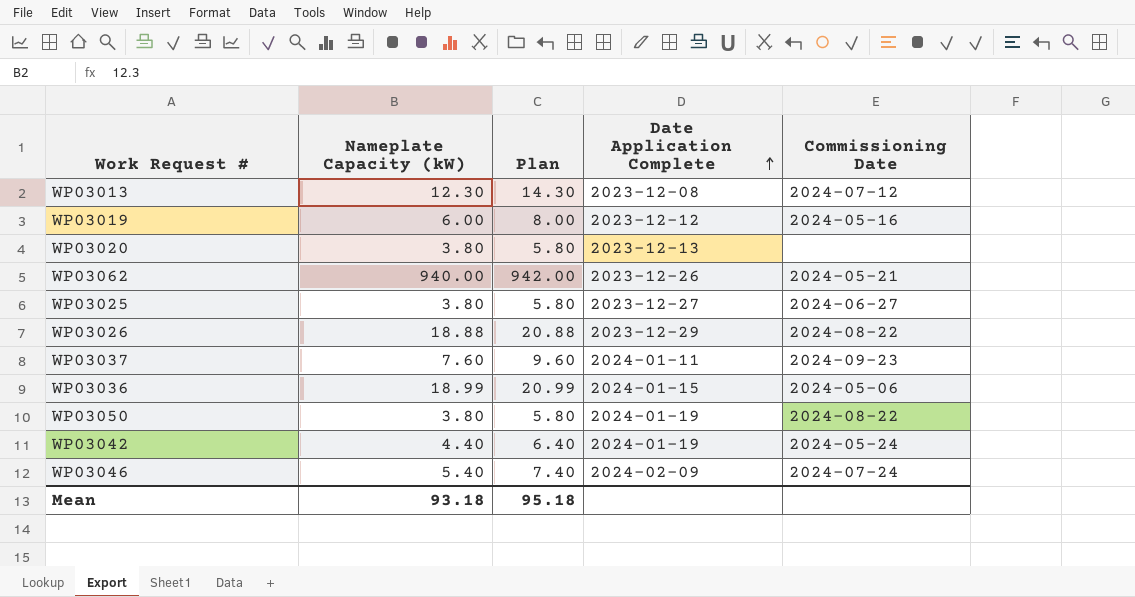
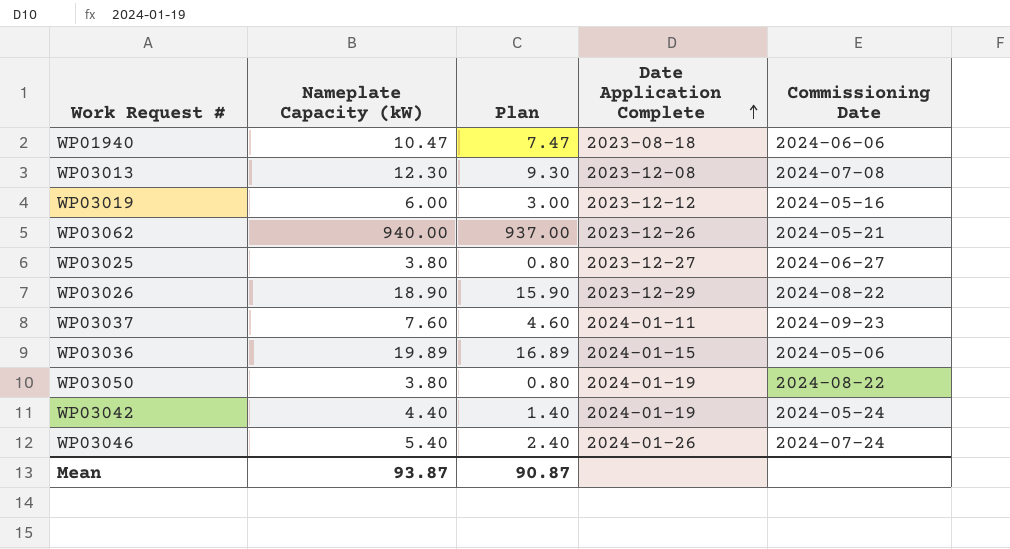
column Plan | formula: [Nameplate Capacity (kW)] + 2 -> [Nameplate Capacity (kW)] - 3
row WP03020: 3.80 | 5.80 | 2023-12-13 | none -> none
row WP01940: none -> 10.47 | 7.47 | 2023-08-18 | 2024-06-06
WP03013 | Commissioning Date: 2024-07-12 -> 2024-07-08
WP03026 | Nameplate Capacity (kW): 18.88 -> 18.90
WP03036 | Nameplate Capacity (kW): 18.99 -> 19.89
WP03046 | Date Application Complete: 2024-02-09 -> 2024-01-26
Mean | Nameplate Capacity (kW): 93.18 -> 93.87
Mean | Plan: 95.18 -> 90.87

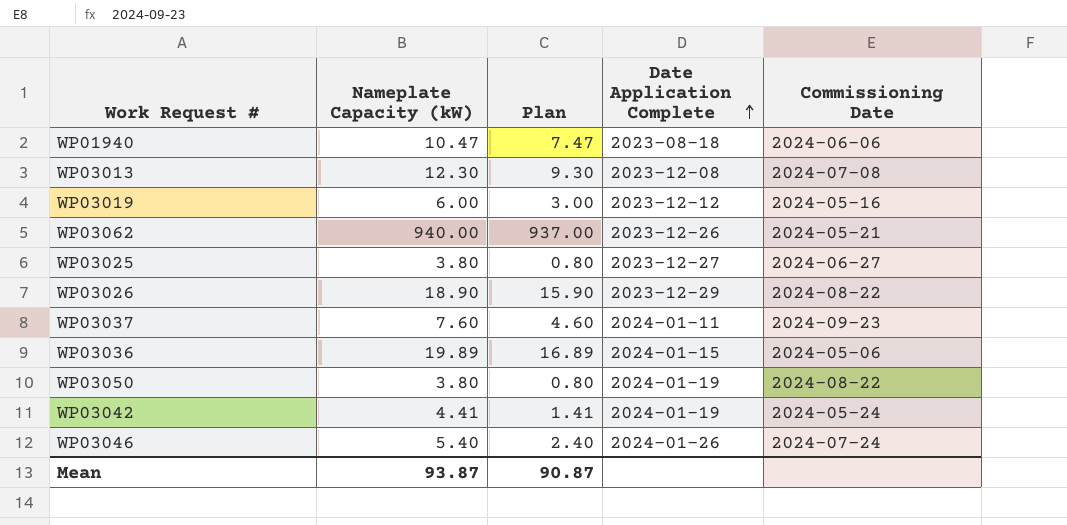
WP03042 | Nameplate Capacity (kW): 4.40 -> 4.41
WP03042 | Plan: 1.40 -> 1.41

